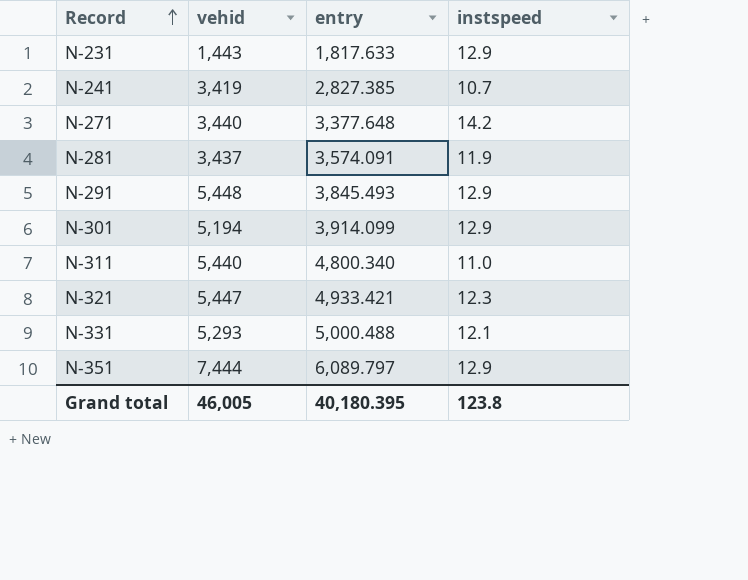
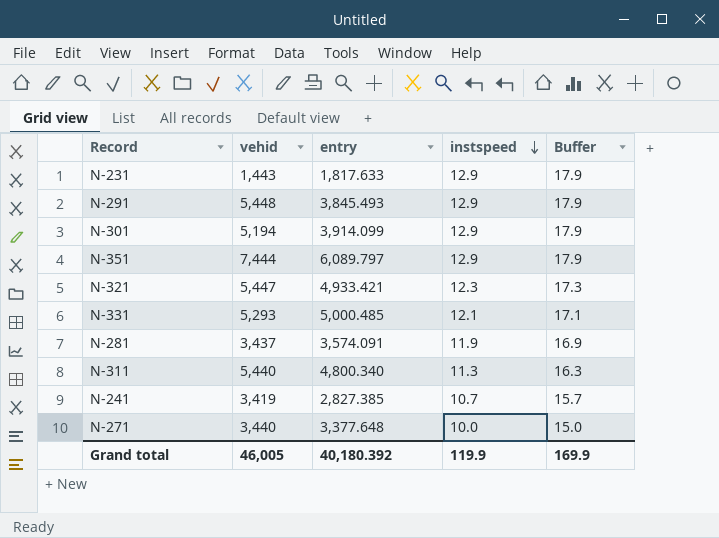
row order: Record ascending -> instspeed descending
column Buffer | formula: none -> [instspeed] + 5
N-331 | entry: 5,000.488 -> 5,000.485
N-311 | instspeed: 11.0 -> 11.3
N-271 | instspeed: 14.2 -> 10.0
Grand total | entry: 40,180.395 -> 40,180.392
Grand total | instspeed: 123.8 -> 119.9

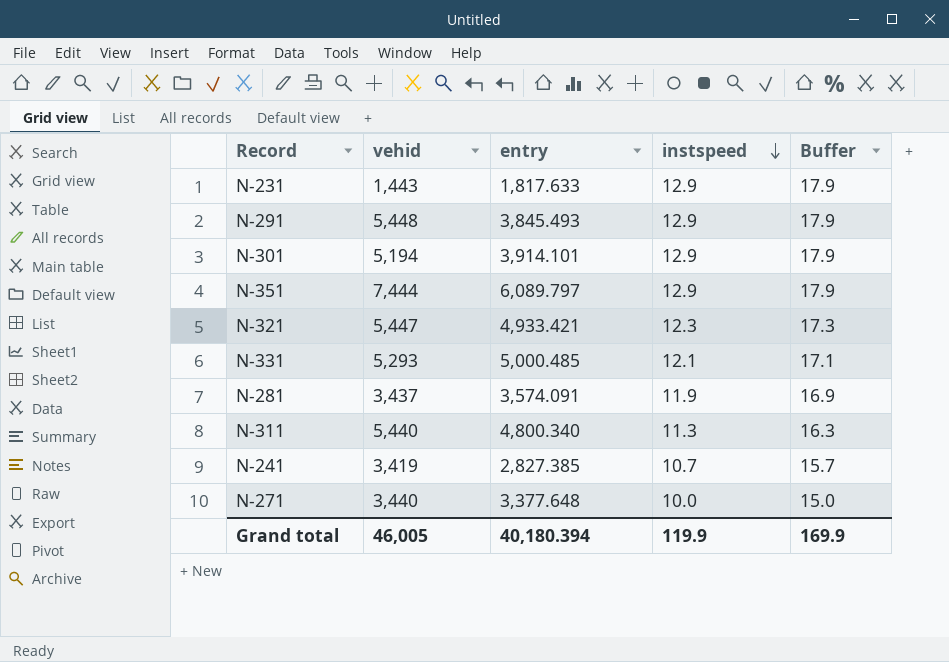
N-301 | entry: 3,914.099 -> 3,914.101
Grand total | entry: 40,180.392 -> 40,180.394

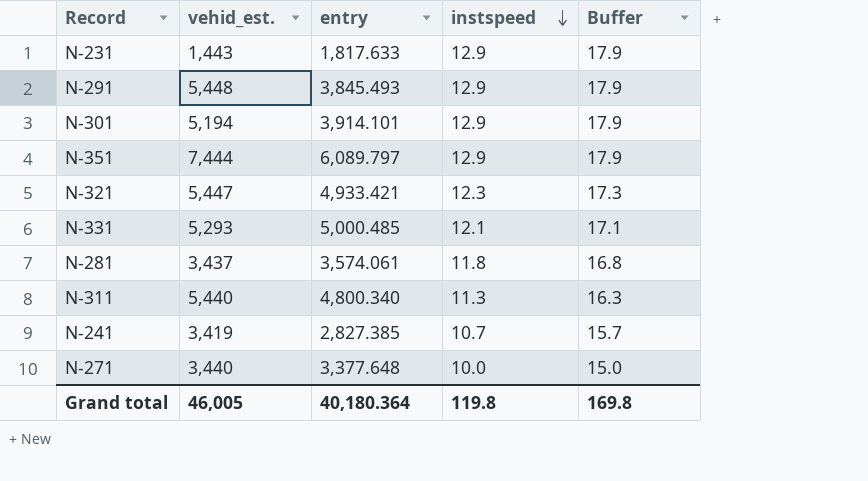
column name: vehid -> vehid_est.
N-281 | entry: 3,574.091 -> 3,574.061
N-281 | instspeed: 11.9 -> 11.8
N-281 | Buffer: 16.9 -> 16.8
Grand total | entry: 40,180.394 -> 40,180.364
Grand total | instspeed: 119.9 -> 119.8
Grand total | Buffer: 169.9 -> 169.8

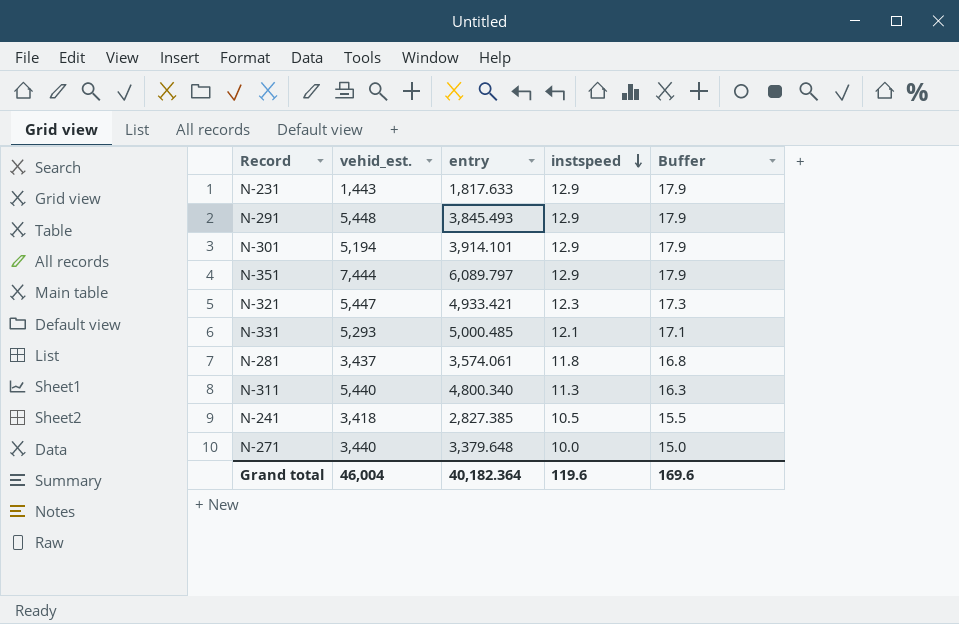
N-241 | vehid_est.: 3,419 -> 3,418
N-241 | instspeed: 10.7 -> 10.5
N-241 | Buffer: 15.7 -> 15.5
N-271 | entry: 3,377.648 -> 3,379.648
Grand total | vehid_est.: 46,005 -> 46,004
Grand total | entry: 40,180.364 -> 40,182.364
Grand total | instspeed: 119.8 -> 119.6
Grand total | Buffer: 169.8 -> 169.6

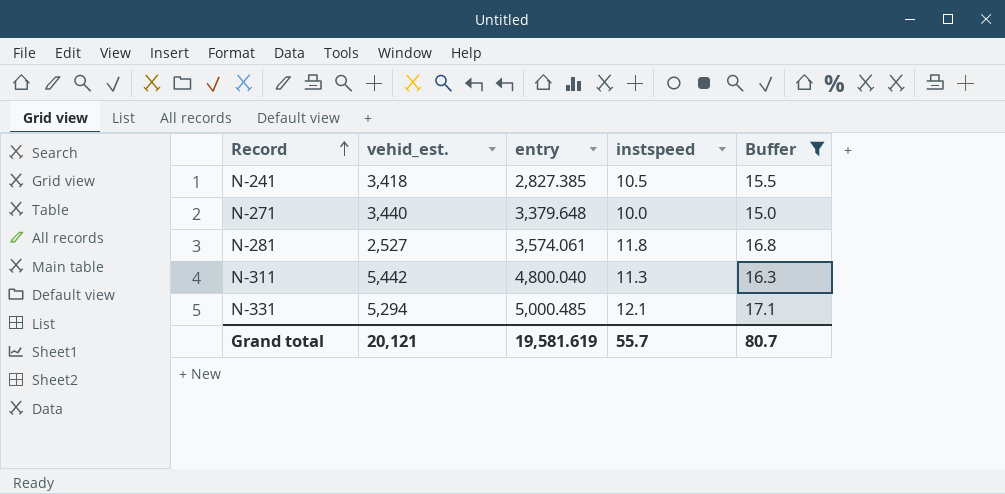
filter: none -> Buffer <= 17.1
row order: instspeed descending -> Record ascending
N-281 | vehid_est.: 3,437 -> 2,527
N-311 | vehid_est.: 5,440 -> 5,442
N-311 | entry: 4,800.340 -> 4,800.040
N-331 | vehid_est.: 5,293 -> 5,294
Grand total | vehid_est.: 46,004 -> 20,121
Grand total | entry: 40,182.364 -> 19,581.619
Grand total | instspeed: 119.6 -> 55.7
Grand total | Buffer: 169.6 -> 80.7

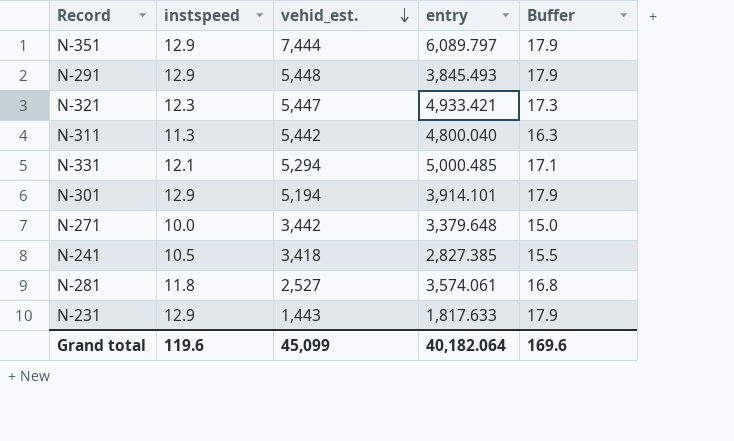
filter: Buffer <= 17.1 -> none
row order: Record ascending -> vehid_est. descending
column instspeed | position: 4 -> 2
N-271 | vehid_est.: 3,440 -> 3,442
Grand total | instspeed: 55.7 -> 119.6
Grand total | vehid_est.: 20,121 -> 45,099
Grand total | entry: 19,581.619 -> 40,182.064
Grand total | Buffer: 80.7 -> 169.6

